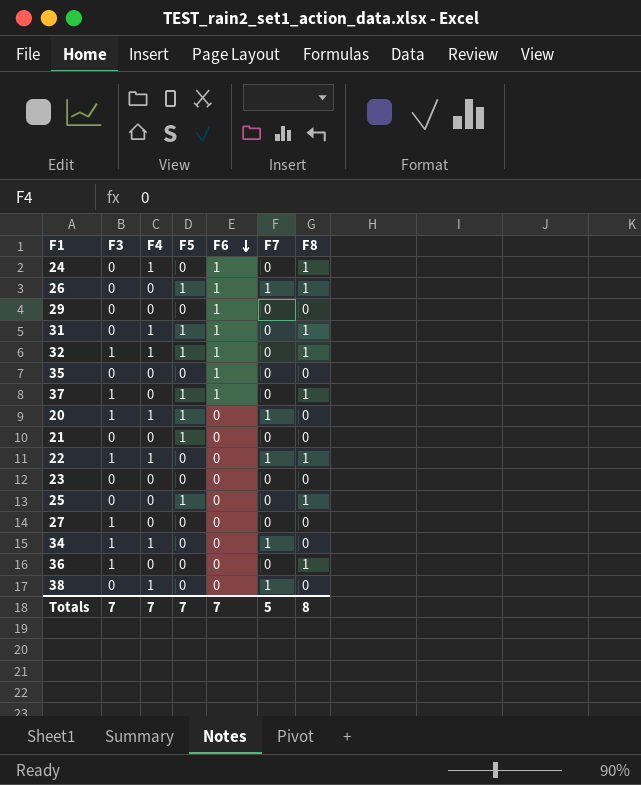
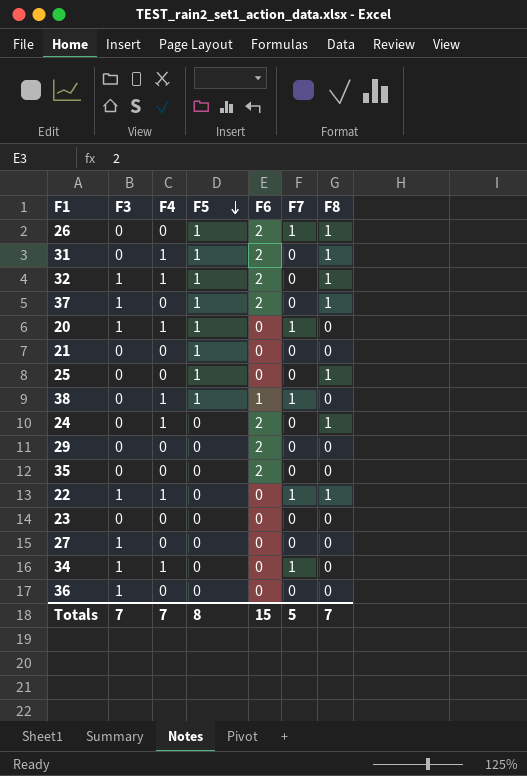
row order: F6 descending -> F5 descending
26 | F6: 1 -> 2
31 | F6: 1 -> 2
32 | F6: 1 -> 2
37 | F6: 1 -> 2
38 | F5: 0 -> 1
38 | F6: 0 -> 1
24 | F6: 1 -> 2
29 | F6: 1 -> 2
35 | F6: 1 -> 2
36 | F8: 1 -> 0
Totals | F5: 7 -> 8
Totals | F6: 7 -> 15
Totals | F8: 8 -> 7

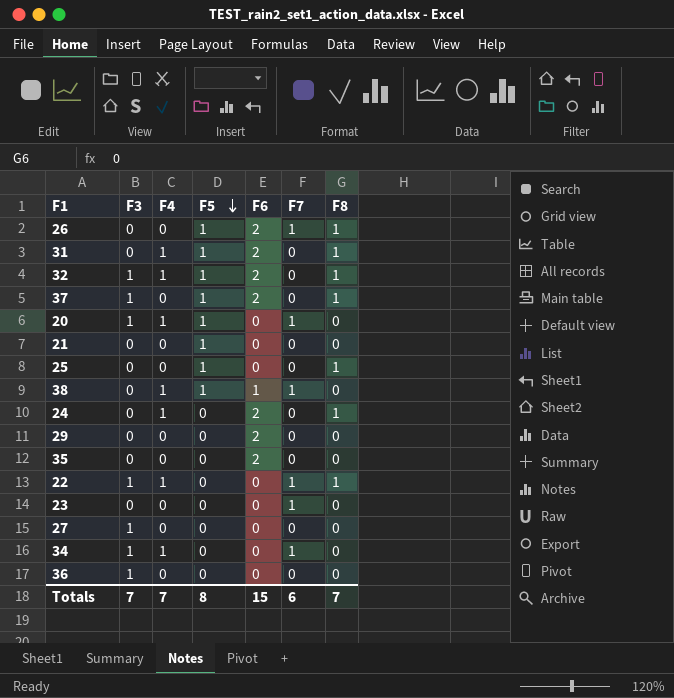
23 | F7: 0 -> 1
Totals | F7: 5 -> 6

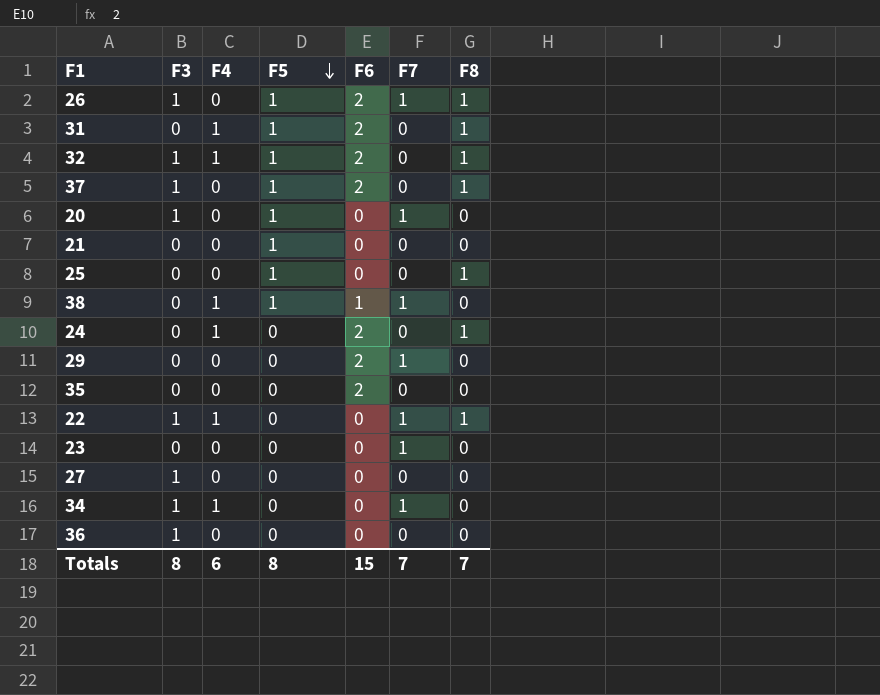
26 | F3: 0 -> 1
20 | F4: 1 -> 0
29 | F7: 0 -> 1
Totals | F3: 7 -> 8
Totals | F4: 7 -> 6
Totals | F7: 6 -> 7

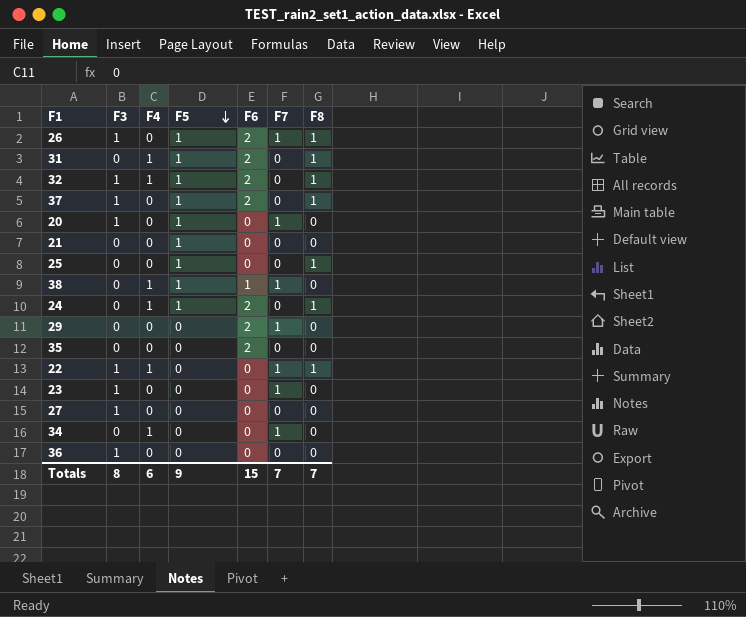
24 | F5: 0 -> 1
23 | F3: 0 -> 1
34 | F3: 1 -> 0
Totals | F5: 8 -> 9

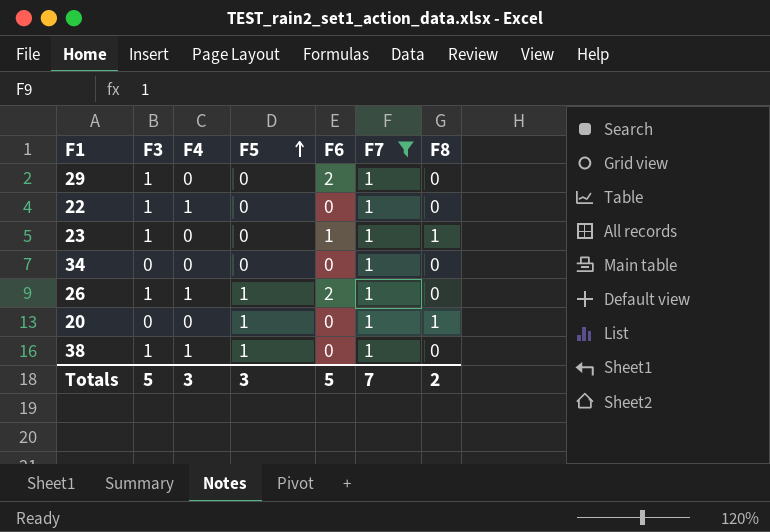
filter: none -> F7 = 1
row order: F5 descending -> F5 ascending
29 | F3: 0 -> 1
22 | F8: 1 -> 0
23 | F6: 0 -> 1
23 | F8: 0 -> 1
34 | F4: 1 -> 0
26 | F4: 0 -> 1
26 | F8: 1 -> 0
20 | F3: 1 -> 0
20 | F8: 0 -> 1
38 | F3: 0 -> 1
38 | F6: 1 -> 0
Totals | F3: 8 -> 5
Totals | F4: 6 -> 3
Totals | F5: 9 -> 3
Totals | F6: 15 -> 5
Totals | F8: 7 -> 2

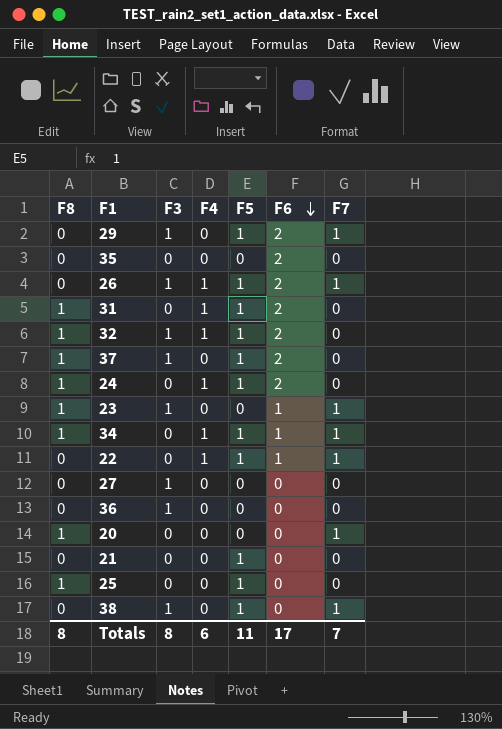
filter: F7 = 1 -> none
row order: F5 ascending -> F6 descending
column F8 | position: 7 -> 1
29 | F5: 0 -> 1
34 | F8: 0 -> 1
34 | F4: 0 -> 1
34 | F5: 0 -> 1
34 | F6: 0 -> 1
22 | F3: 1 -> 0
22 | F5: 0 -> 1
22 | F6: 0 -> 1
20 | F5: 1 -> 0
38 | F4: 1 -> 0
Totals | F8: 2 -> 8
Totals | F3: 5 -> 8
Totals | F4: 3 -> 6
Totals | F5: 3 -> 11
Totals | F6: 5 -> 17

